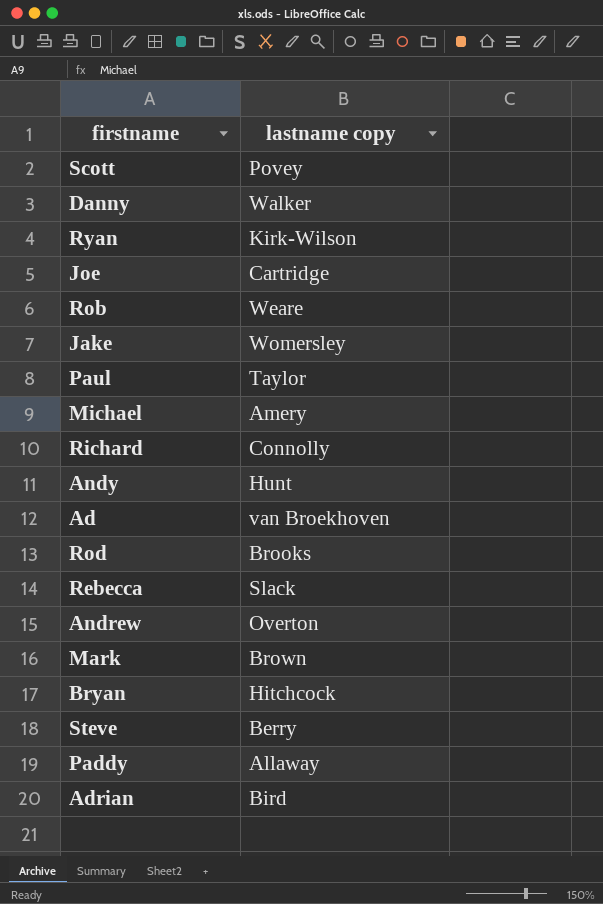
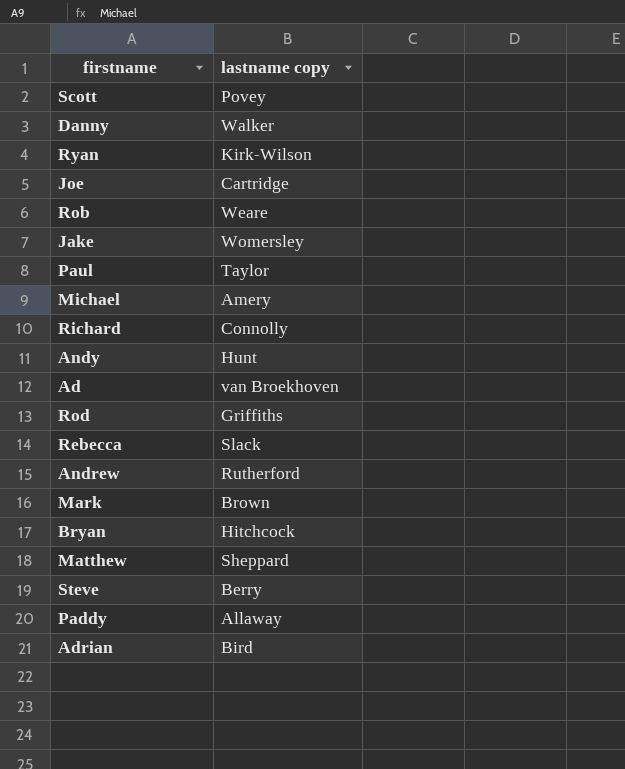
Rod | lastname copy: Brooks -> Griffiths
Andrew | lastname copy: Overton -> Rutherford
row Matthew: none -> Sheppard

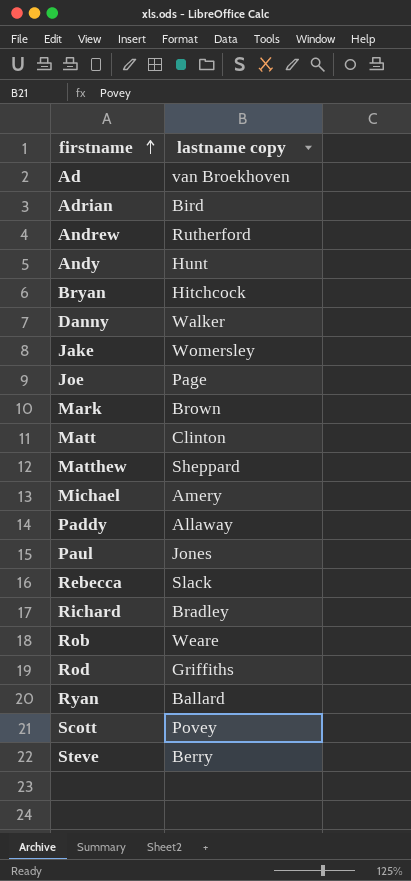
row order: none -> firstname ascending
Joe | lastname copy: Cartridge -> Page
row Matt: none -> Clinton
Paul | lastname copy: Taylor -> Jones
Richard | lastname copy: Connolly -> Bradley
Ryan | lastname copy: Kirk-Wilson -> Ballard

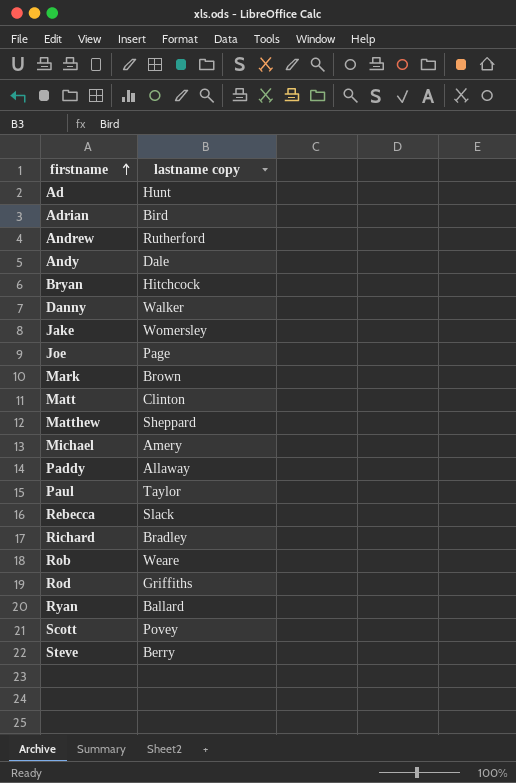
Ad | lastname copy: van Broekhoven -> Hunt
Andy | lastname copy: Hunt -> Dale
Paul | lastname copy: Jones -> Taylor

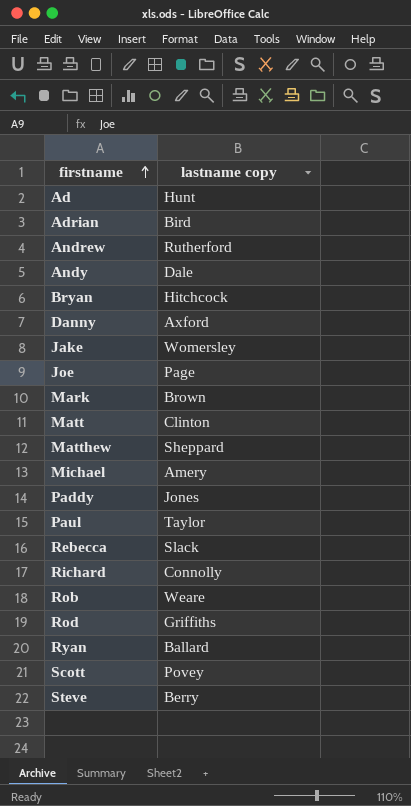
Danny | lastname copy: Walker -> Axford
Paddy | lastname copy: Allaway -> Jones
Richard | lastname copy: Bradley -> Connolly

